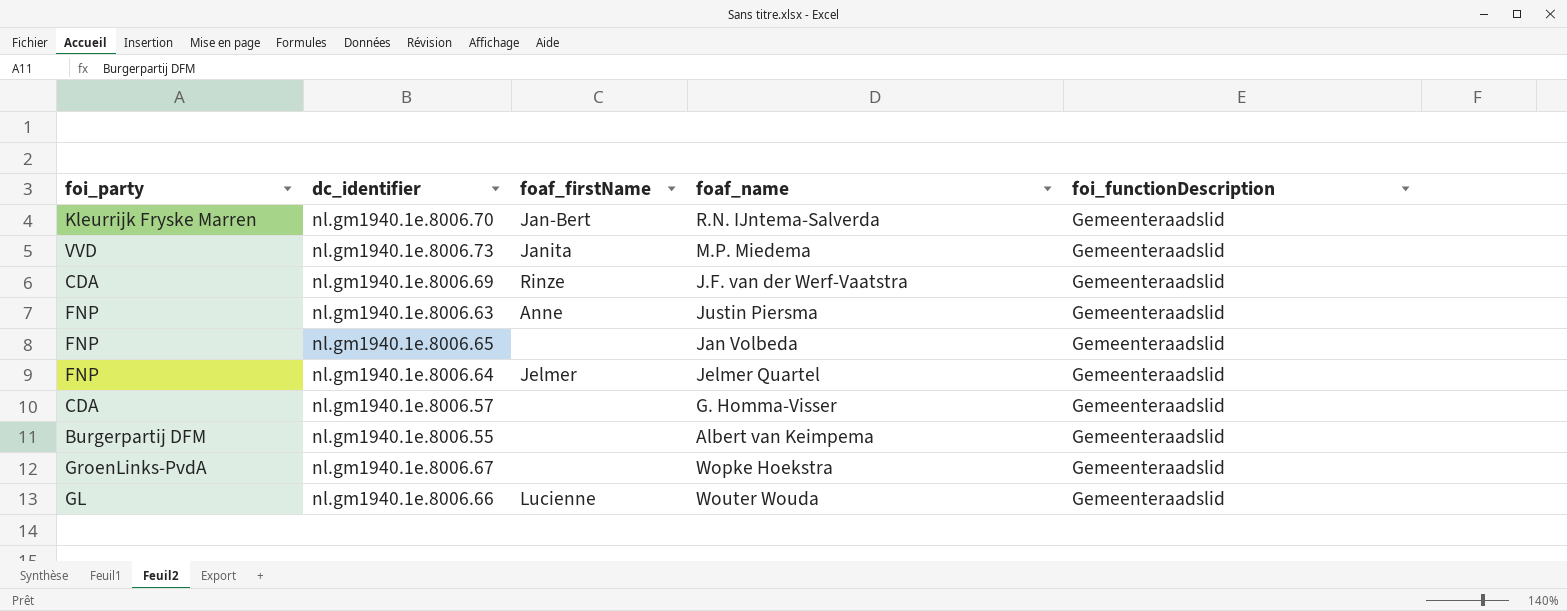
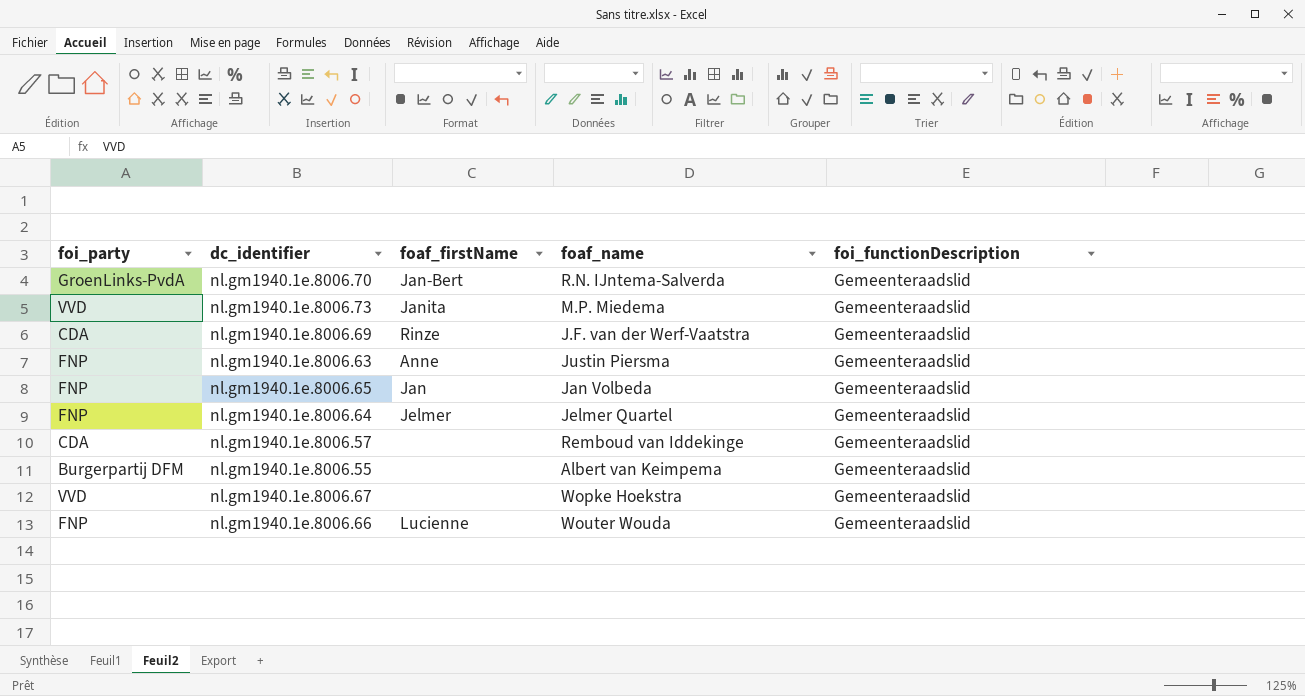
nl.gm1940.1e.8006.70 | foi_party: Kleurrijk Fryske Marren -> GroenLinks-PvdA
nl.gm1940.1e.8006.65 | foaf_firstName: none -> Jan
nl.gm1940.1e.8006.57 | foaf_name: G. Homma-Visser -> Remboud van Iddekinge
nl.gm1940.1e.8006.67 | foi_party: GroenLinks-PvdA -> VVD
nl.gm1940.1e.8006.66 | foi_party: GL -> FNP

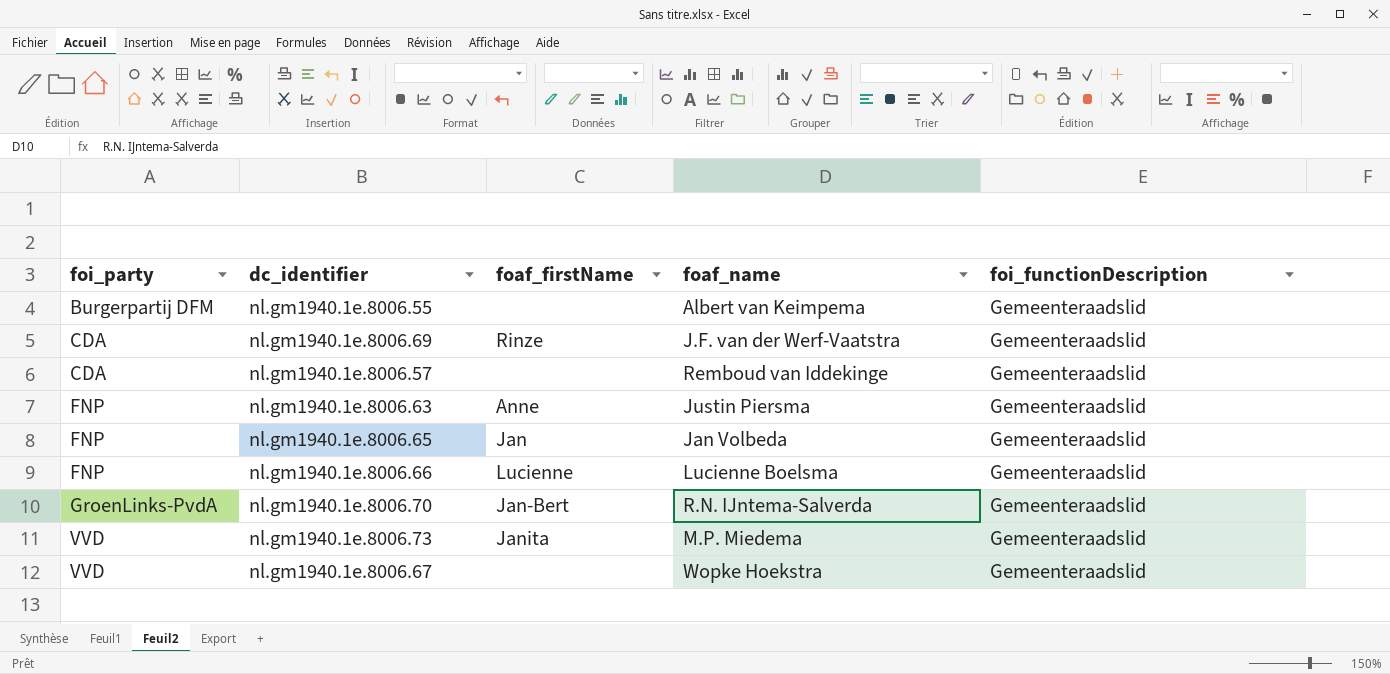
row order: none -> foi_party ascending
row nl.gm1940.1e.8006.64: FNP | Jelmer | Jelmer Quartel | Gemeenteraadslid -> none
nl.gm1940.1e.8006.66 | foaf_name: Wouter Wouda -> Lucienne Boelsma

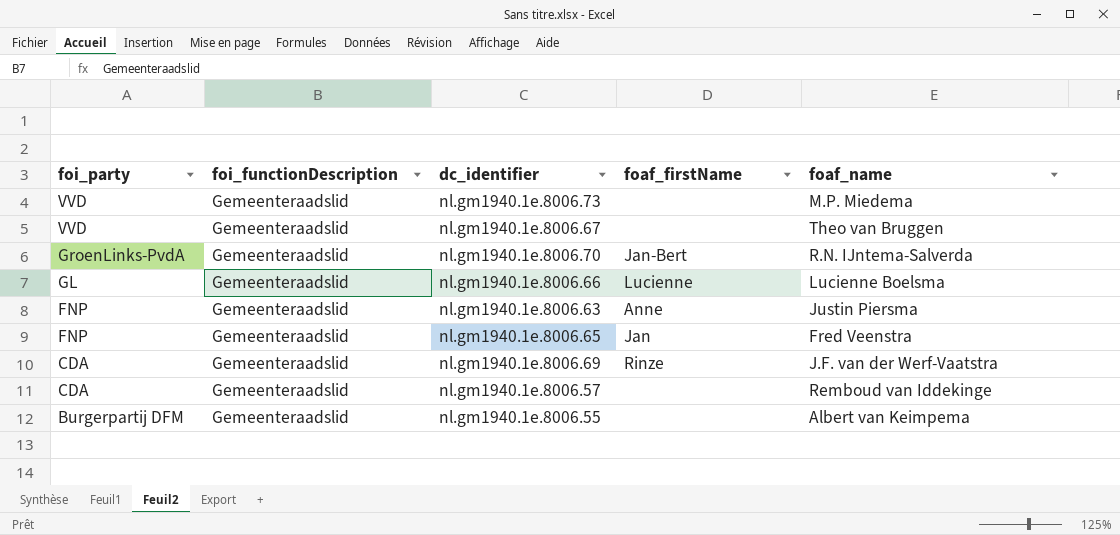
row order: foi_party ascending -> foi_party descending
column foi_functionDescription | position: 5 -> 2
nl.gm1940.1e.8006.73 | foaf_firstName: Janita -> none
nl.gm1940.1e.8006.67 | foaf_name: Wopke Hoekstra -> Theo van Bruggen
nl.gm1940.1e.8006.66 | foi_party: FNP -> GL
nl.gm1940.1e.8006.65 | foaf_name: Jan Volbeda -> Fred Veenstra

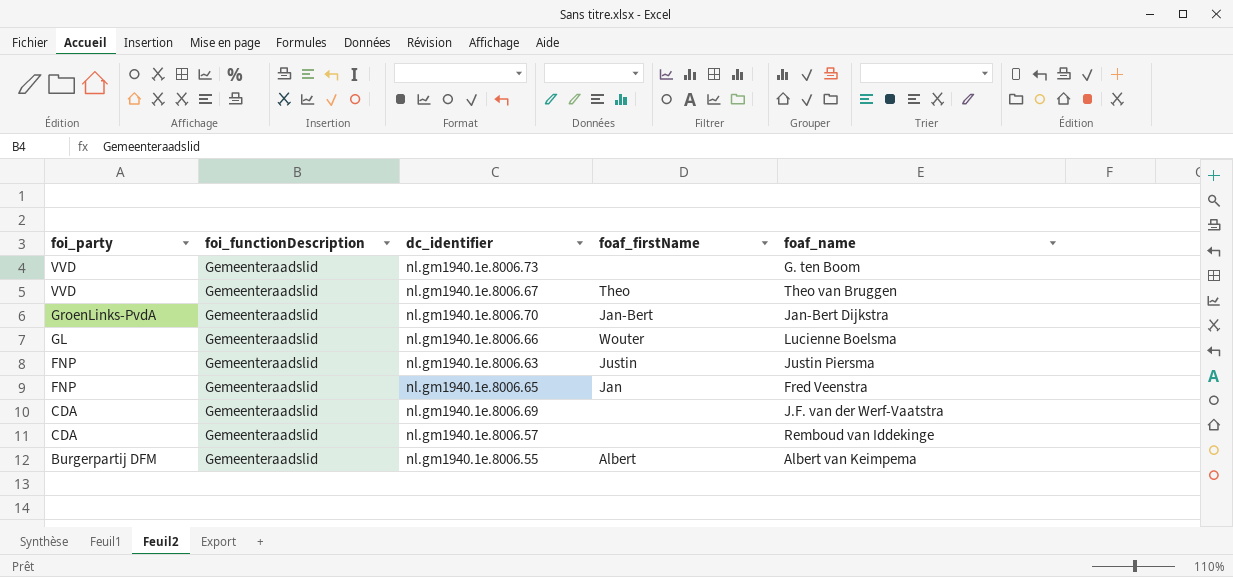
nl.gm1940.1e.8006.73 | foaf_name: M.P. Miedema -> G. ten Boom
nl.gm1940.1e.8006.67 | foaf_firstName: none -> Theo
nl.gm1940.1e.8006.70 | foaf_name: R.N. IJntema-Salverda -> Jan-Bert Dijkstra
nl.gm1940.1e.8006.66 | foaf_firstName: Lucienne -> Wouter
nl.gm1940.1e.8006.63 | foaf_firstName: Anne -> Justin
nl.gm1940.1e.8006.69 | foaf_firstName: Rinze -> none
nl.gm1940.1e.8006.55 | foaf_firstName: none -> Albert

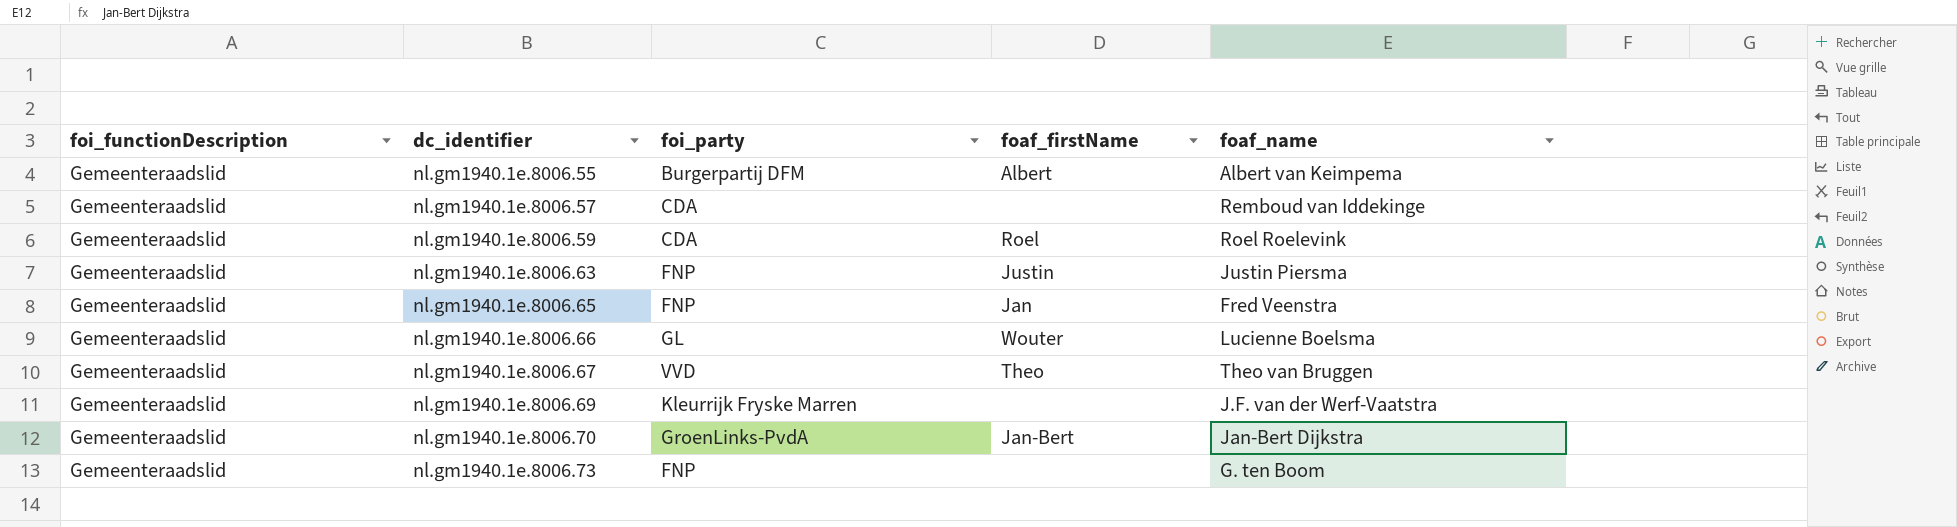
row order: foi_party descending -> dc_identifier ascending
column foi_party | position: 1 -> 3
row nl.gm1940.1e.8006.59: none -> Gemeenteraadslid | CDA | Roel | Roel Roelevink
nl.gm1940.1e.8006.69 | foi_party: CDA -> Kleurrijk Fryske Marren
nl.gm1940.1e.8006.73 | foi_party: VVD -> FNP

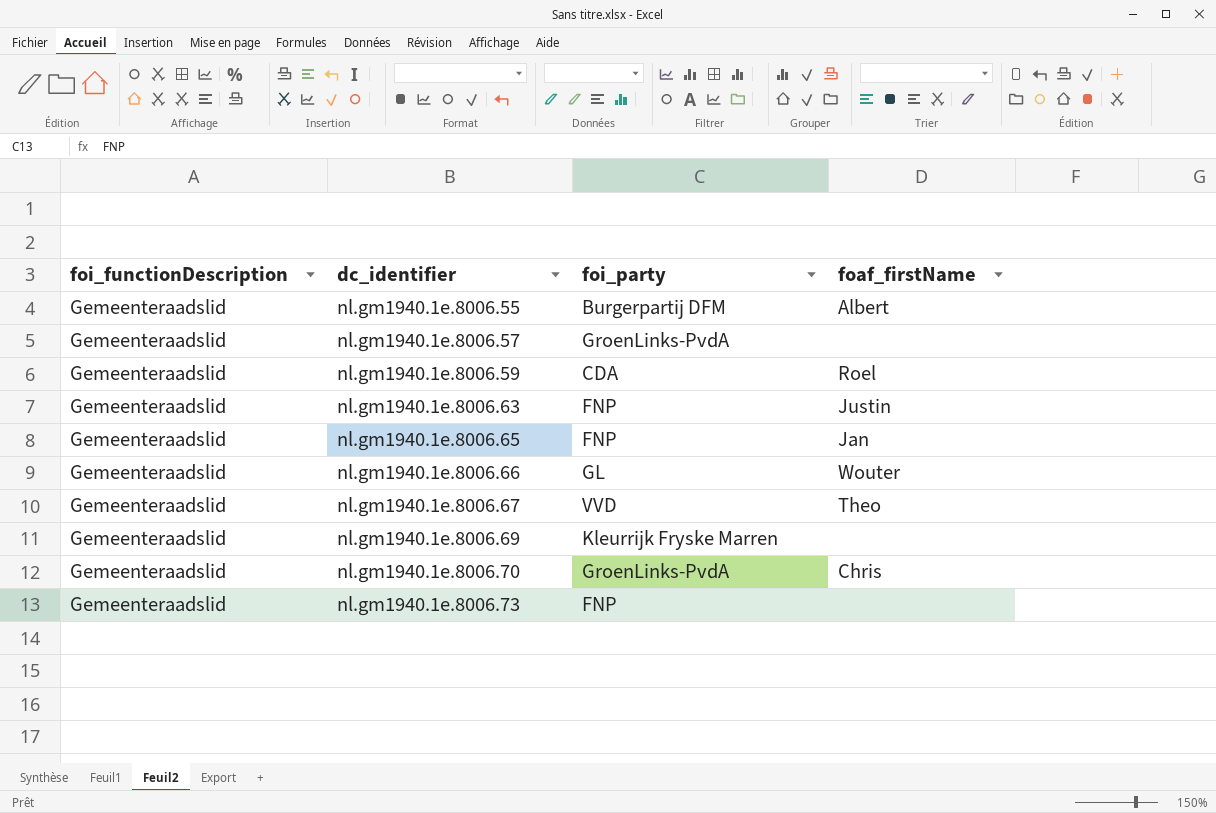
column foaf_name | position: 5 -> none
nl.gm1940.1e.8006.57 | foi_party: CDA -> GroenLinks-PvdA
nl.gm1940.1e.8006.70 | foaf_firstName: Jan-Bert -> Chris

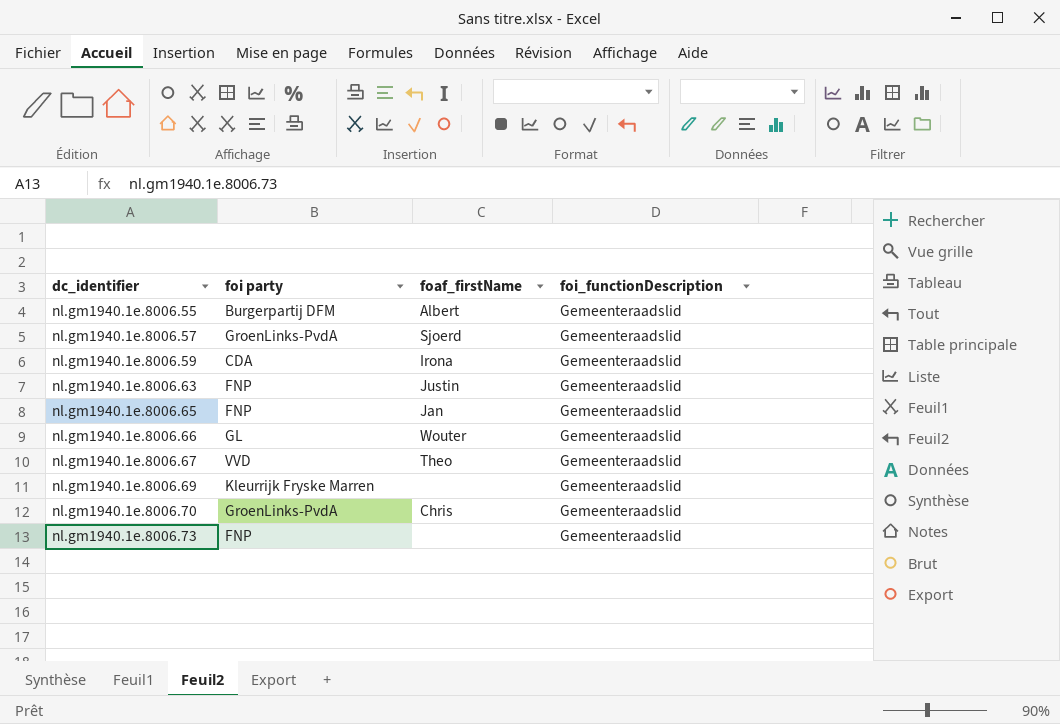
column name: foi_party -> foi party
column foi_functionDescription | position: 1 -> 4
nl.gm1940.1e.8006.57 | foaf_firstName: none -> Sjoerd
nl.gm1940.1e.8006.59 | foaf_firstName: Roel -> Irona

